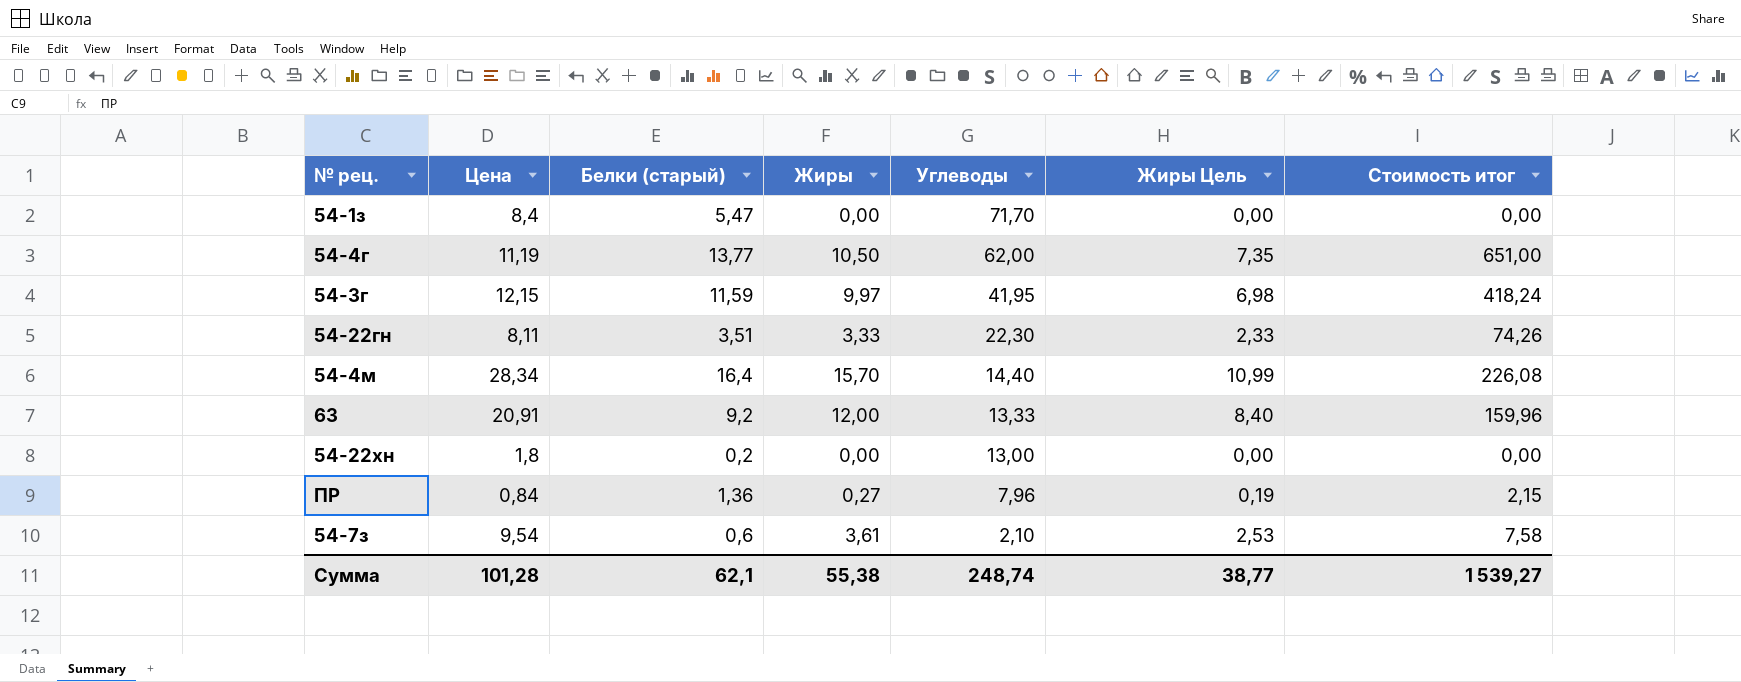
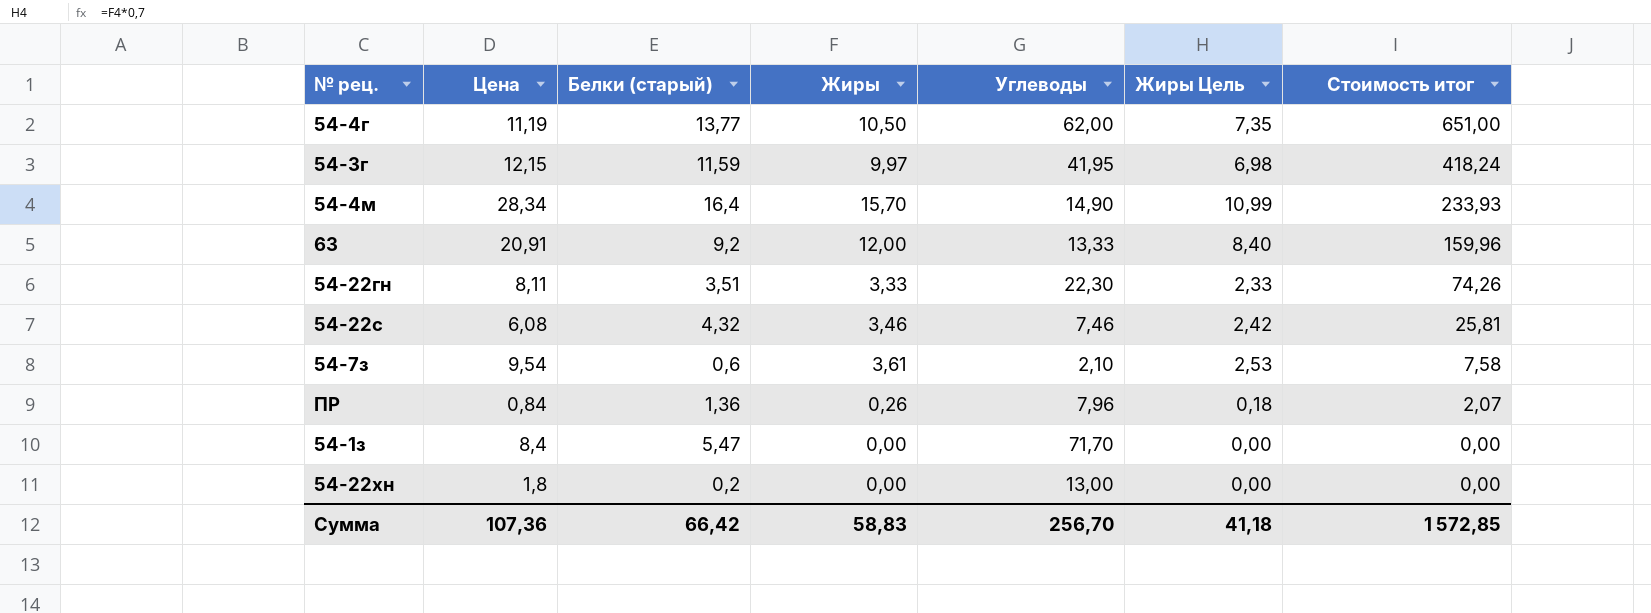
row order: Углеводы descending -> Стоимость итог descending
54-4м | Углеводы: 14,40 -> 14,90
54-4м | Стоимость итог: 226,08 -> 233,93
row 54-22с: none -> 6,08 | 4,32 | 3,46 | 7,46 | 2,42 | 25,81
ПР | Жиры: 0,27 -> 0,26
ПР | Жиры Цель: 0,19 -> 0,18
ПР | Стоимость итог: 2,15 -> 2,07
Сумма | Цена: 101,28 -> 107,36
Сумма | Белки (старый): 62,1 -> 66,42
Сумма | Жиры: 55,38 -> 58,83
Сумма | Углеводы: 248,74 -> 256,70
Сумма | Жиры Цель: 38,77 -> 41,18
Сумма | Стоимость итог: 1 539,27 -> 1 572,85

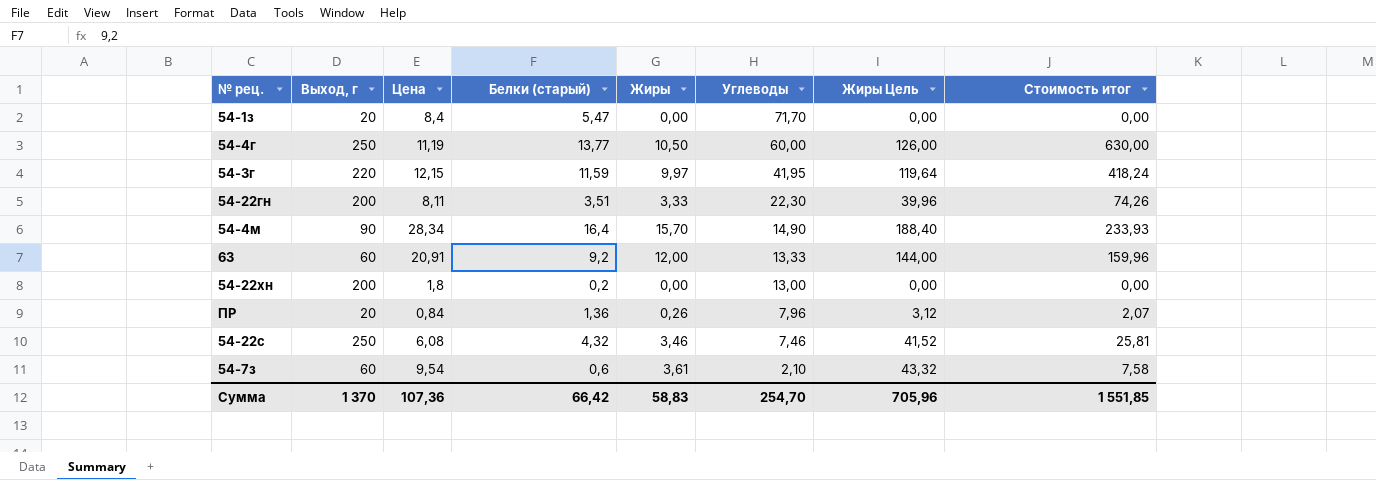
row order: Стоимость итог descending -> Углеводы descending
column Выход, г | position: none -> 2
column Жиры Цель | formula: [Жиры] * 0,7 -> [Жиры] * 12
54-4г | Углеводы: 62,00 -> 60,00
54-4г | Стоимость итог: 651,00 -> 630,00
Сумма | Углеводы: 256,70 -> 254,70
Сумма | Жиры Цель: 41,18 -> 705,96
Сумма | Стоимость итог: 1 572,85 -> 1 551,85

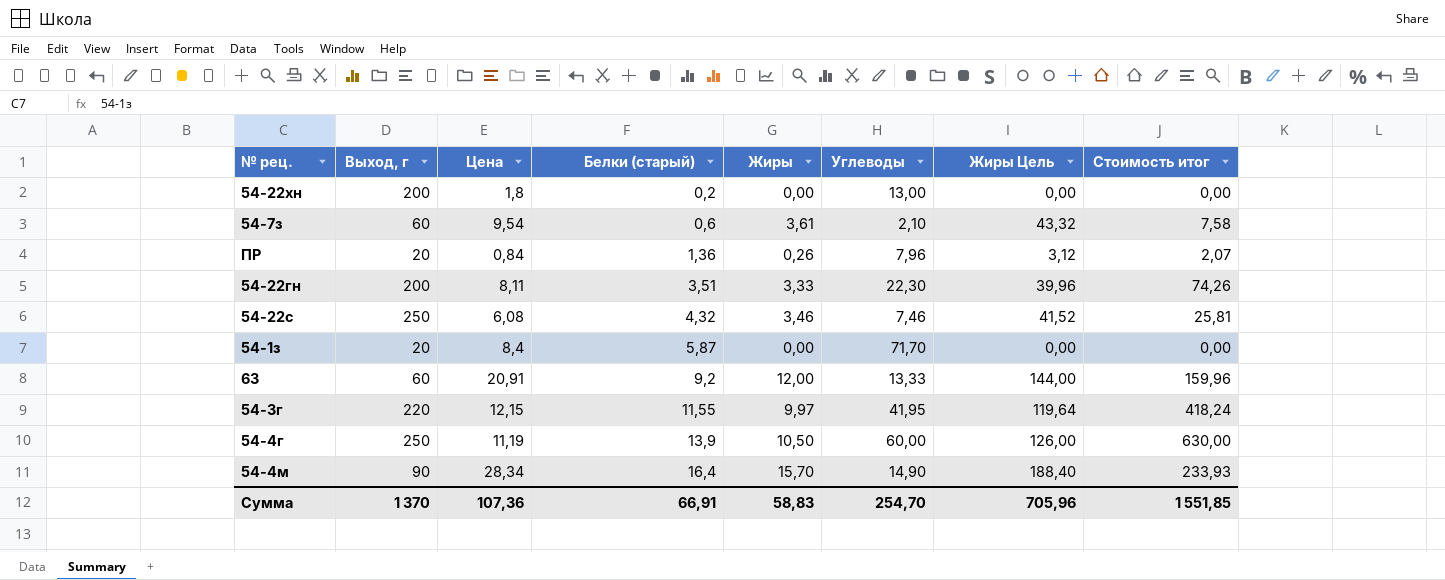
row order: Углеводы descending -> Белки (старый) ascending
54-1з | Белки (старый): 5,47 -> 5,87
54-3г | Белки (старый): 11,59 -> 11,55
54-4г | Белки (старый): 13,77 -> 13,9
Сумма | Белки (старый): 66,42 -> 66,91

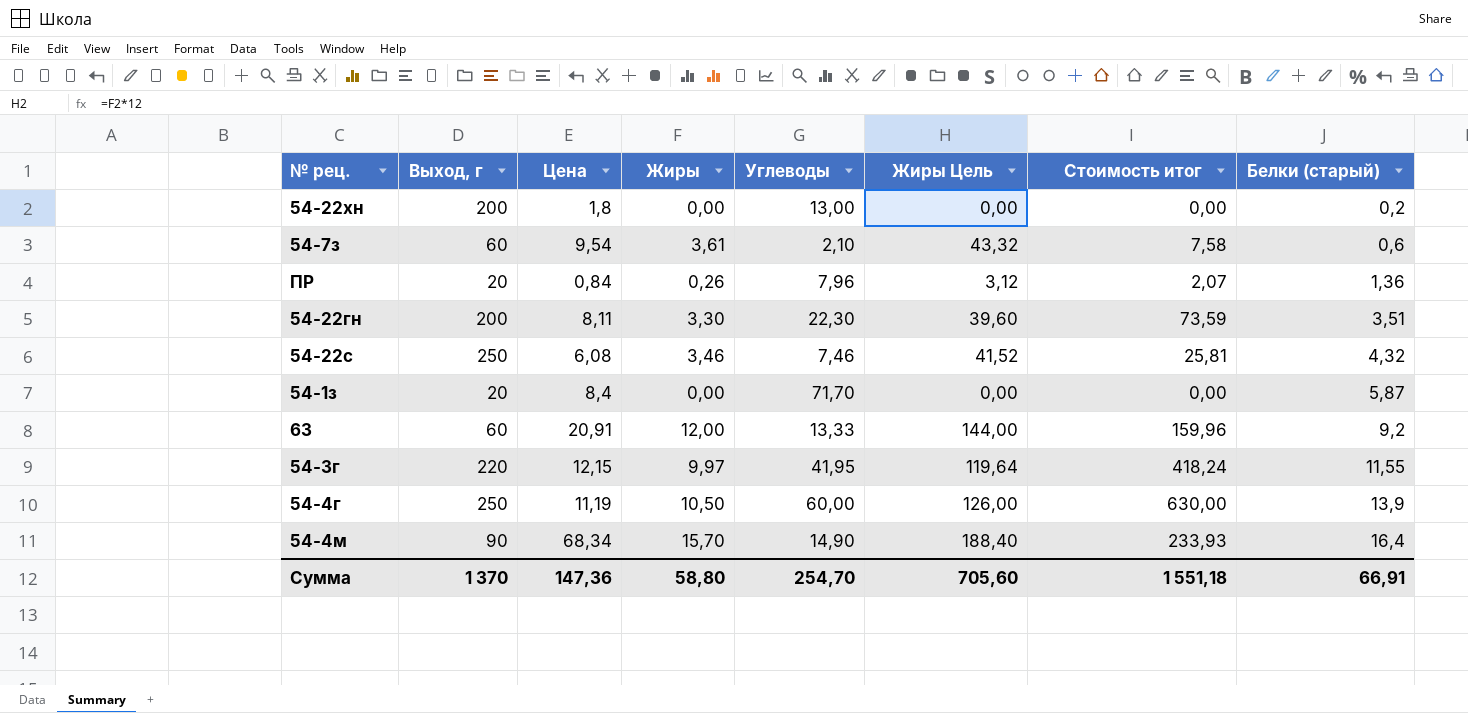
column Белки (старый) | position: 4 -> 8
54-22гн | Жиры: 3,33 -> 3,30
54-22гн | Жиры Цель: 39,96 -> 39,60
54-22гн | Стоимость итог: 74,26 -> 73,59
54-4м | Цена: 28,34 -> 68,34
Сумма | Цена: 107,36 -> 147,36
Сумма | Жиры: 58,83 -> 58,80
Сумма | Жиры Цель: 705,96 -> 705,60
Сумма | Стоимость итог: 1 551,85 -> 1 551,18

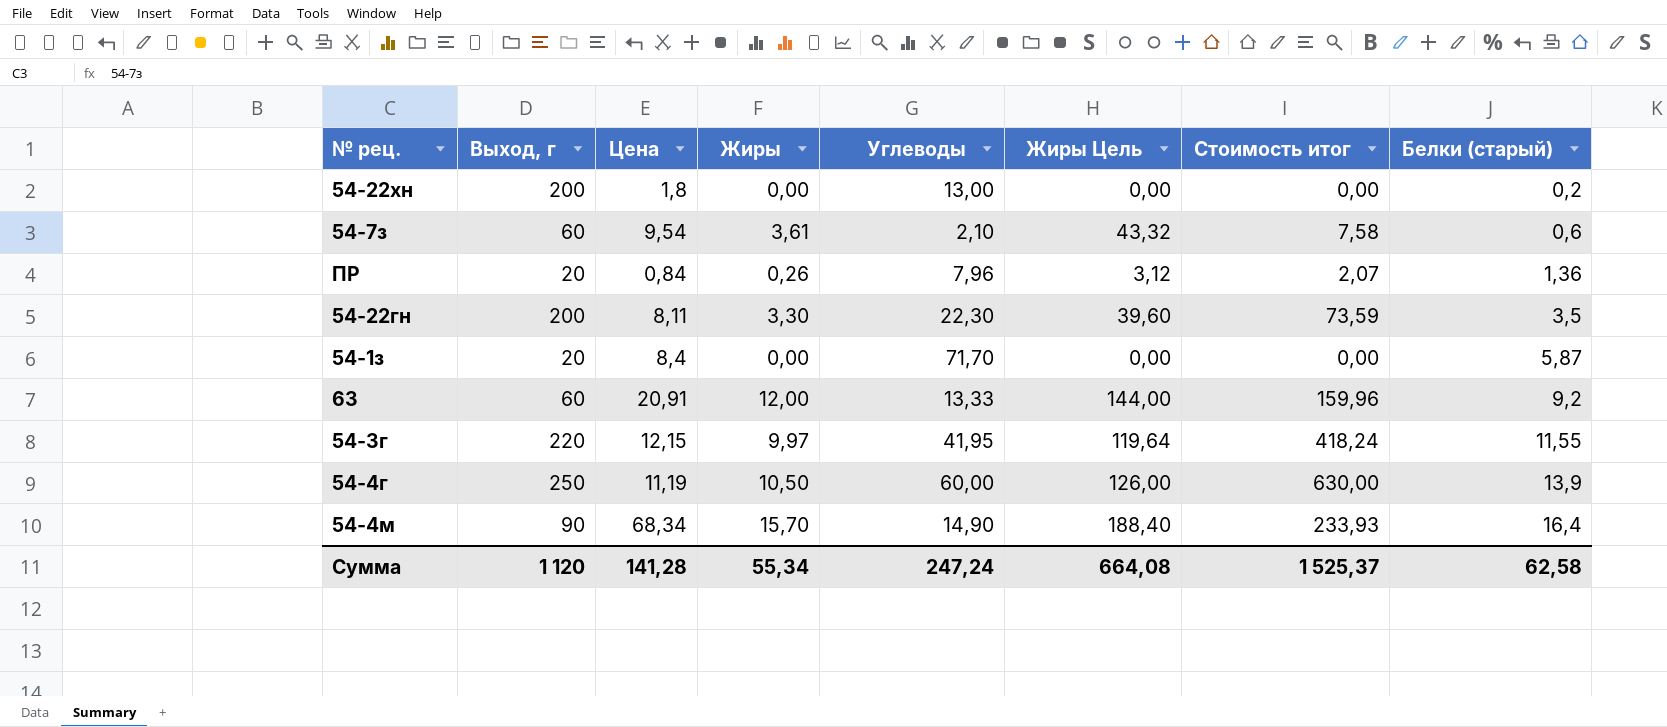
row 54-22с: 250 | 6,08 | 3,46 | 7,46 | 41,52 | 25,81 | 4,32 -> none
54-22гн | Белки (старый): 3,51 -> 3,5
Сумма | Выход, г: 1 370 -> 1 120
Сумма | Цена: 147,36 -> 141,28
Сумма | Жиры: 58,80 -> 55,34
Сумма | Углеводы: 254,70 -> 247,24
Сумма | Жиры Цель: 705,60 -> 664,08
Сумма | Стоимость итог: 1 551,18 -> 1 525,37
Сумма | Белки (старый): 66,91 -> 62,58

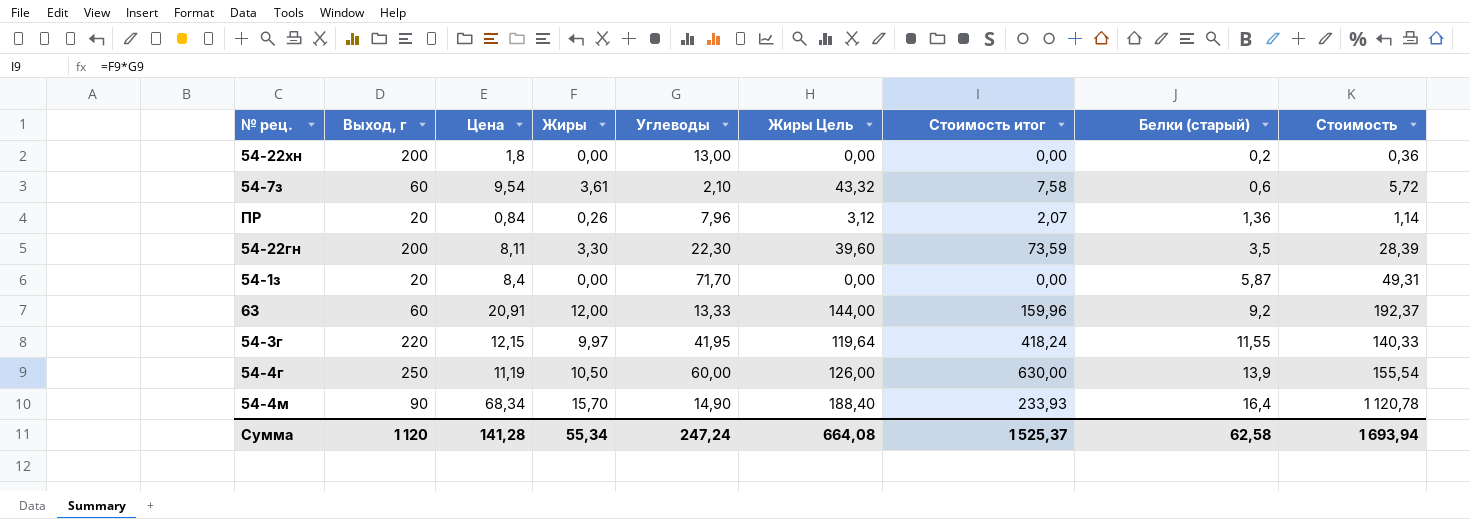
column Стоимость | formula: none -> [Цена] * [Белки (старый)]

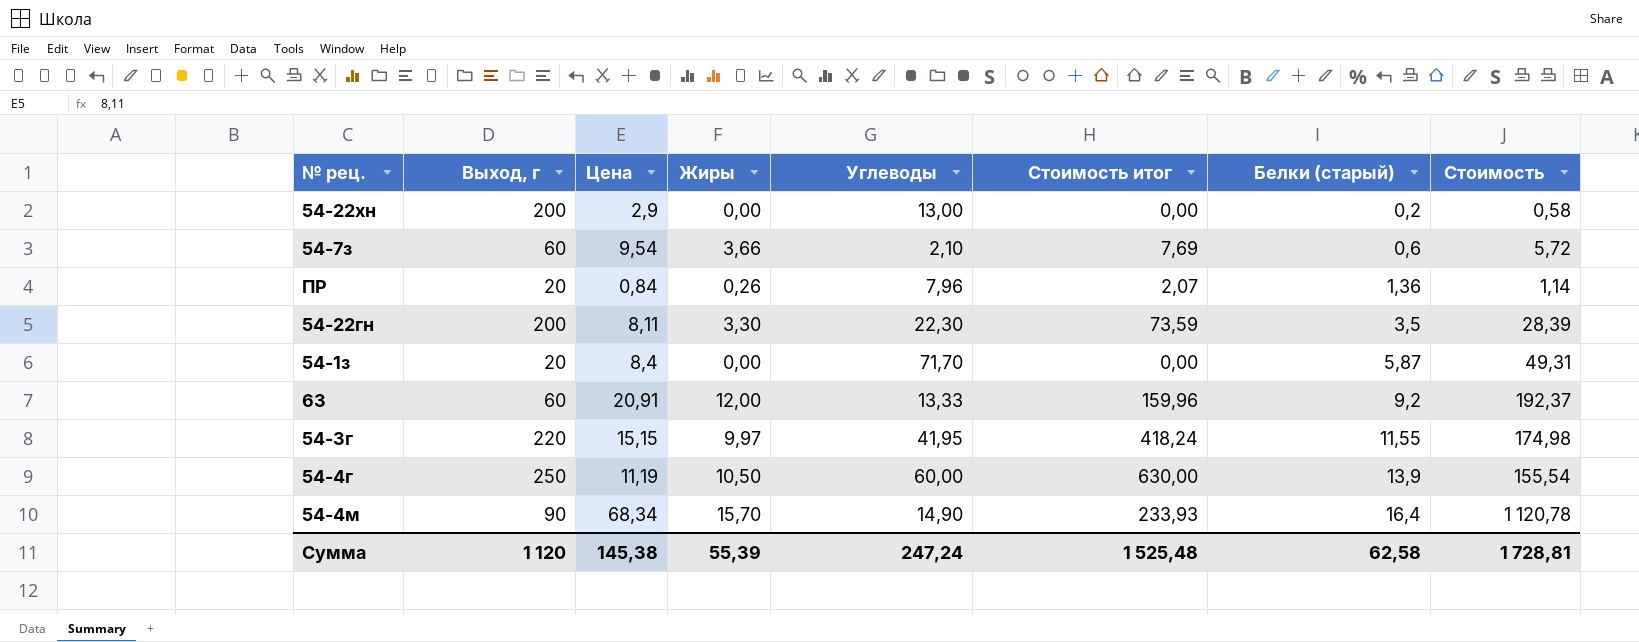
column Жиры Цель | formula: [Жиры] * 12 -> none
54-22хн | Цена: 1,8 -> 2,9
54-22хн | Стоимость: 0,36 -> 0,58
54-7з | Жиры: 3,61 -> 3,66
54-7з | Стоимость итог: 7,58 -> 7,69
54-3г | Цена: 12,15 -> 15,15
54-3г | Стоимость: 140,33 -> 174,98
Сумма | Цена: 141,28 -> 145,38
Сумма | Жиры: 55,34 -> 55,39
Сумма | Стоимость итог: 1 525,37 -> 1 525,48
Сумма | Стоимость: 1 693,94 -> 1 728,81

